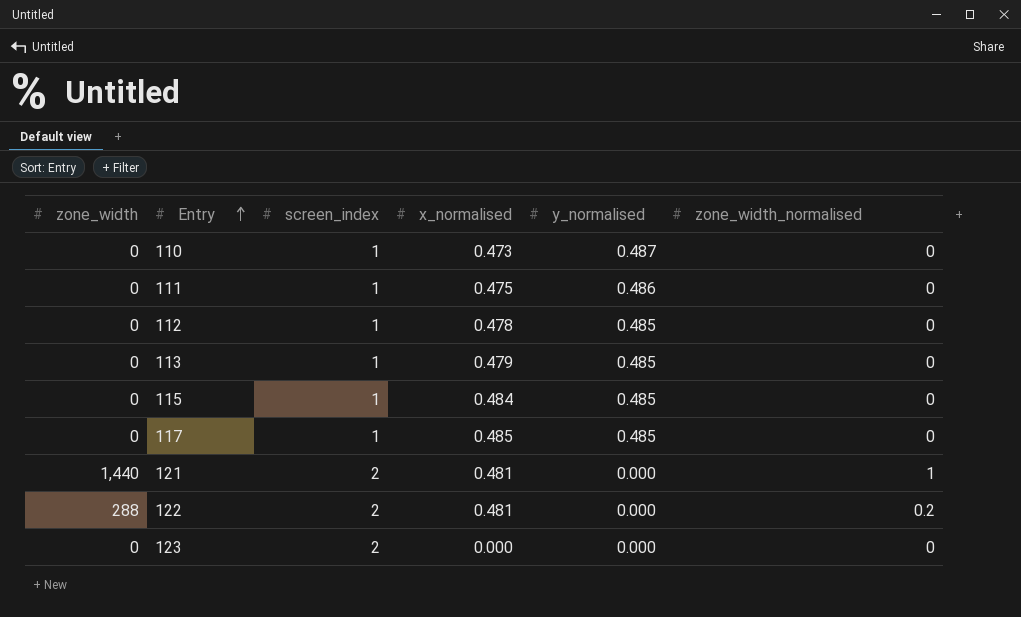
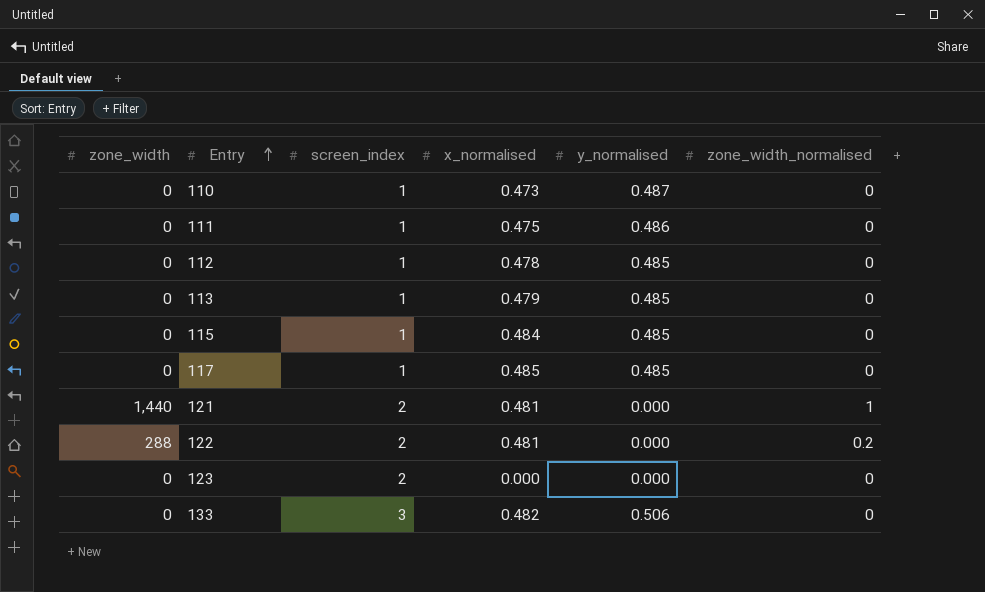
row 133: none -> 0 | 3 | 0.482 | 0.506 | 0

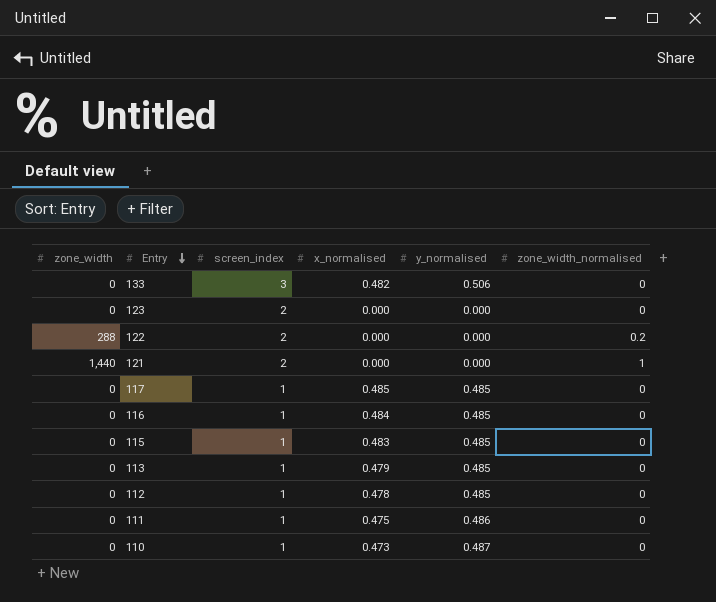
row order: Entry ascending -> Entry descending
122 | x_normalised: 0.481 -> 0.000
121 | x_normalised: 0.481 -> 0.000
row 116: none -> 0 | 1 | 0.484 | 0.485 | 0
115 | x_normalised: 0.484 -> 0.483

